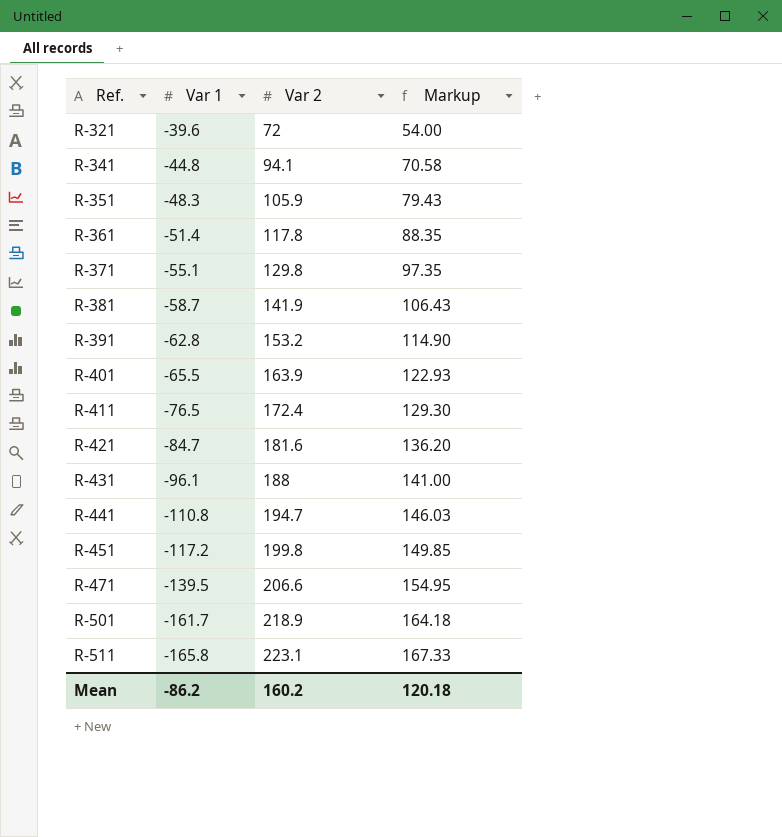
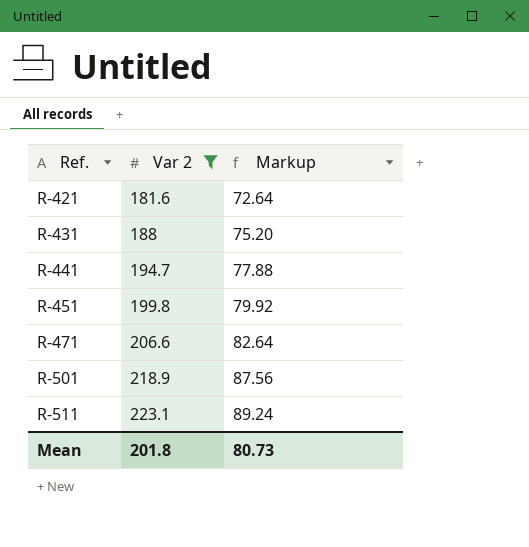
filter: none -> Var 2 >= 181.6
column Var 1 | position: 2 -> none
column Markup | formula: [Var 2] * 0.75 -> [Var 2] * 0.4
Mean | Var 2: 160.2 -> 201.8
Mean | Markup: 120.18 -> 80.73

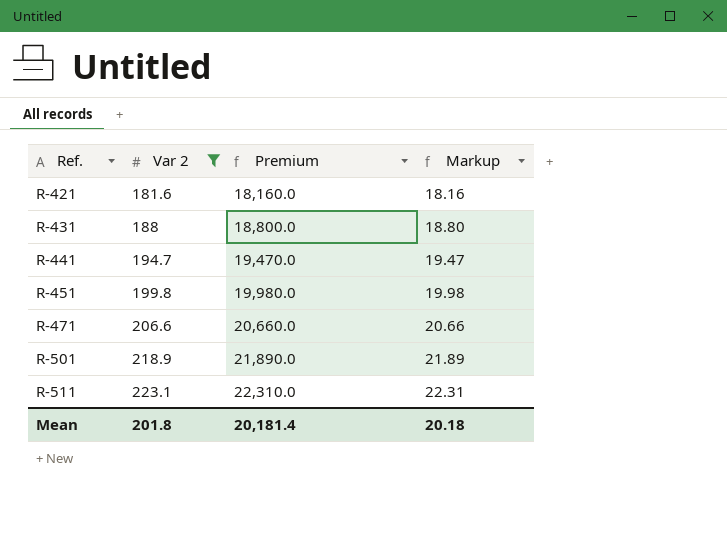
column Premium | formula: none -> [Var 2] * 100
column Markup | formula: [Var 2] * 0.4 -> [Var 2] * 0.1
Mean | Markup: 80.73 -> 20.18

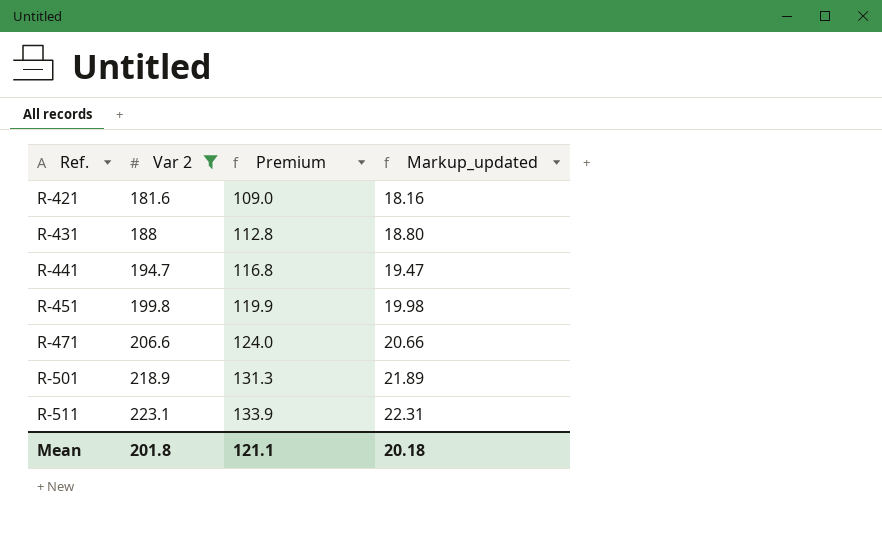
column Premium | formula: [Var 2] * 100 -> [Var 2] * 0.6
column name: Markup -> Markup_updated
Mean | Premium: 20,181.4 -> 121.1

